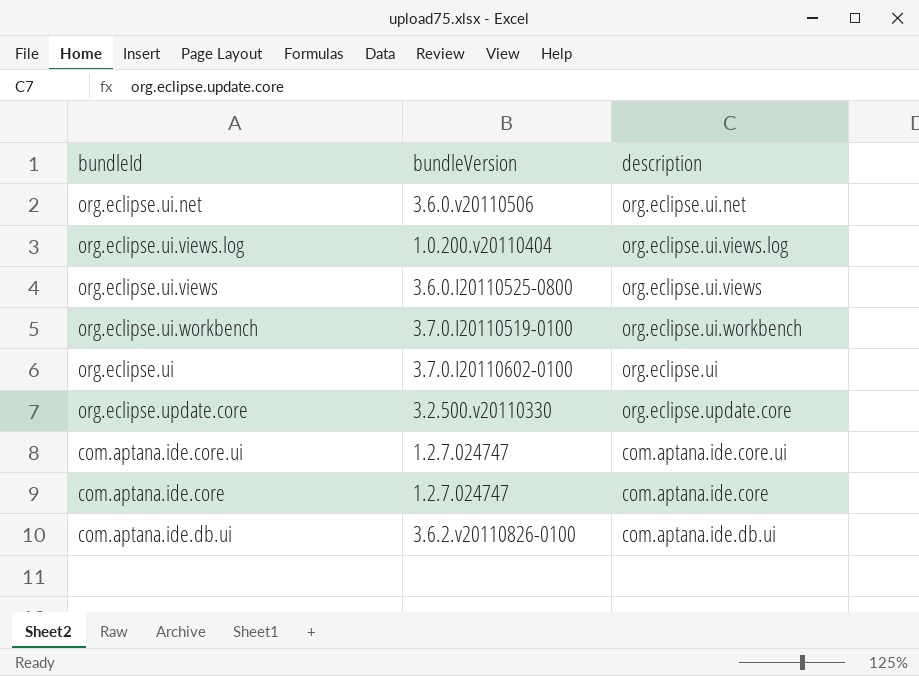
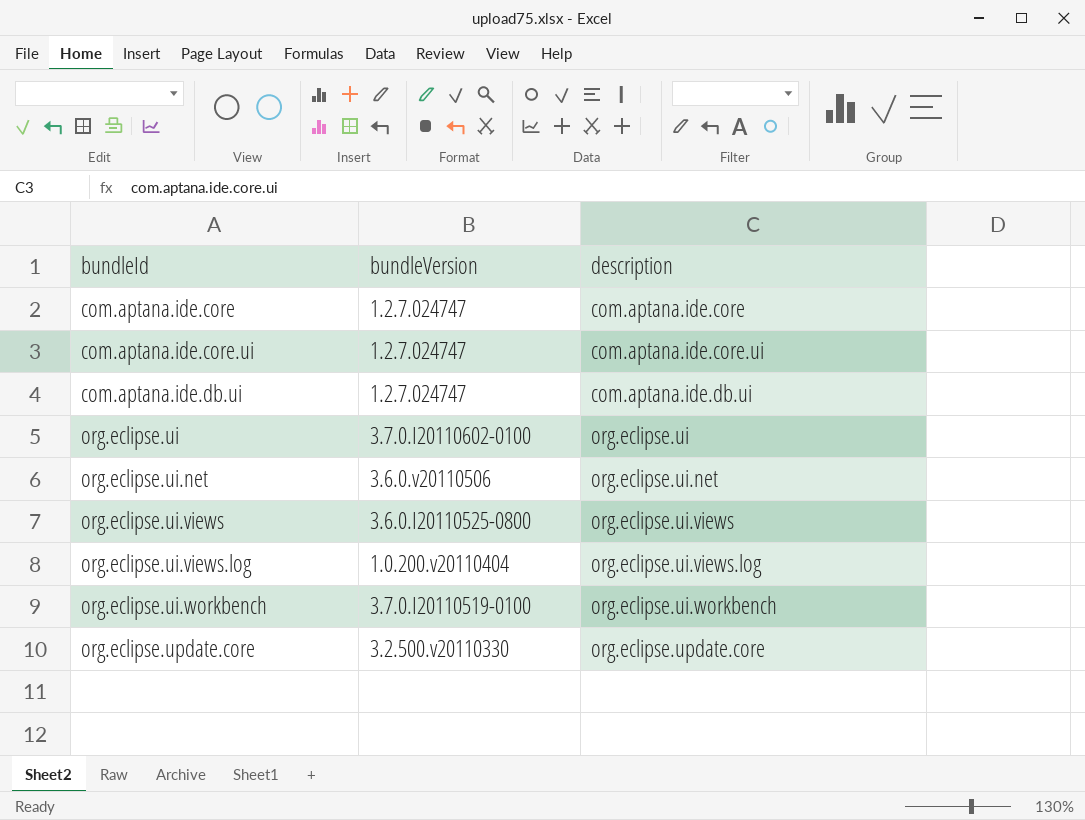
row order: none -> bundleId ascending
com.aptana.ide.db.ui | bundleVersion: 3.6.2.v20110826-0100 -> 1.2.7.024747

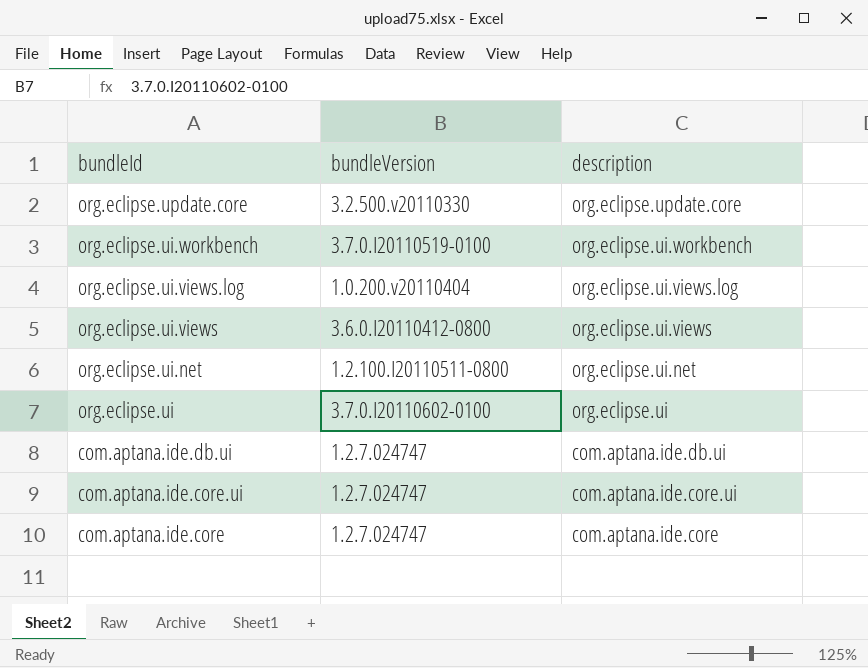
row order: bundleId ascending -> bundleId descending
org.eclipse.ui.views | bundleVersion: 3.6.0.I20110525-0800 -> 3.6.0.I20110412-0800
org.eclipse.ui.net | bundleVersion: 3.6.0.v20110506 -> 1.2.100.I20110511-0800

